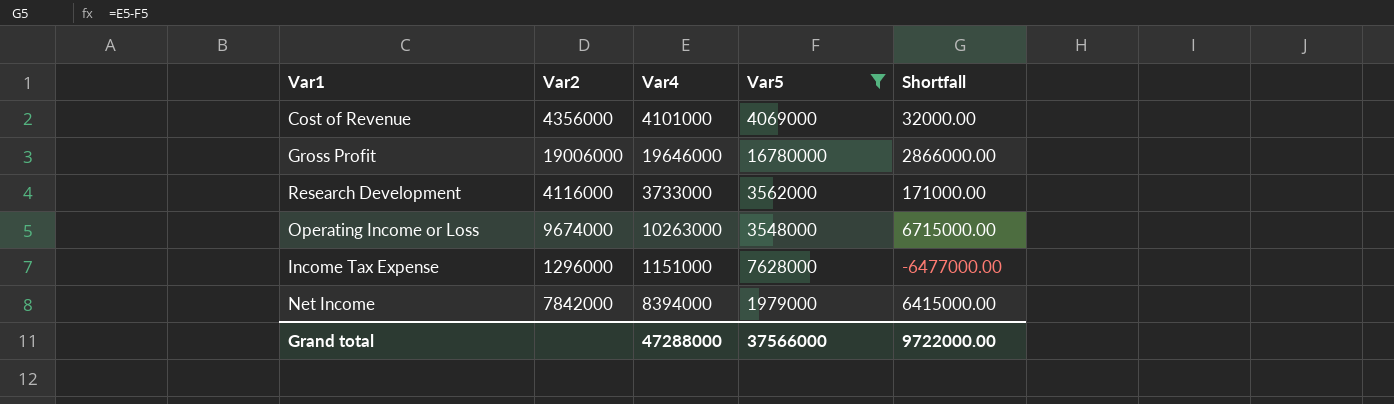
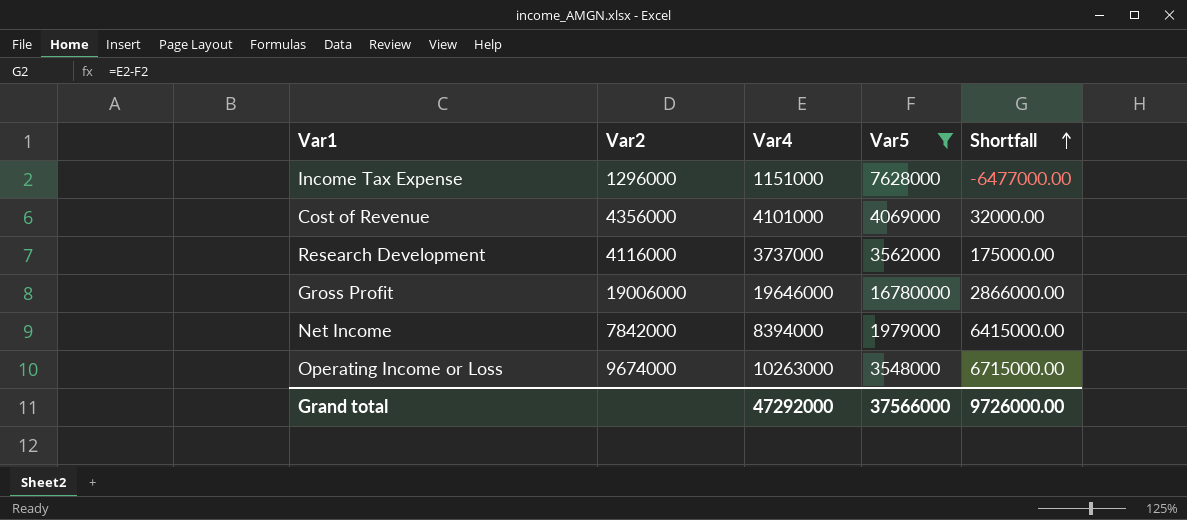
row order: none -> Shortfall ascending
Research Development | Var4: 3733000 -> 3737000
Research Development | Shortfall: 171000.00 -> 175000.00
Grand total | Var4: 47288000 -> 47292000
Grand total | Shortfall: 9722000.00 -> 9726000.00

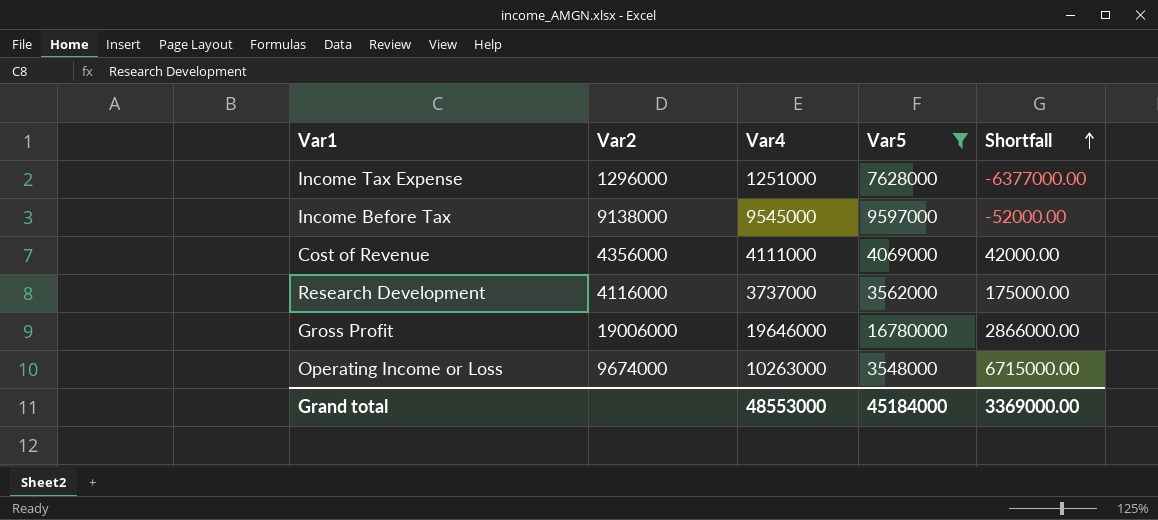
row Net Income: 7842000 | 8394000 | 1979000 | 6415000.00 -> none
Income Tax Expense | Var4: 1151000 -> 1251000
Income Tax Expense | Shortfall: -6477000.00 -> -6377000.00
row Income Before Tax: none -> 9138000 | 9545000 | 9597000 | -52000.00
Cost of Revenue | Var4: 4101000 -> 4111000
Cost of Revenue | Shortfall: 32000.00 -> 42000.00
Grand total | Var4: 47292000 -> 48553000
Grand total | Var5: 37566000 -> 45184000
Grand total | Shortfall: 9726000.00 -> 3369000.00

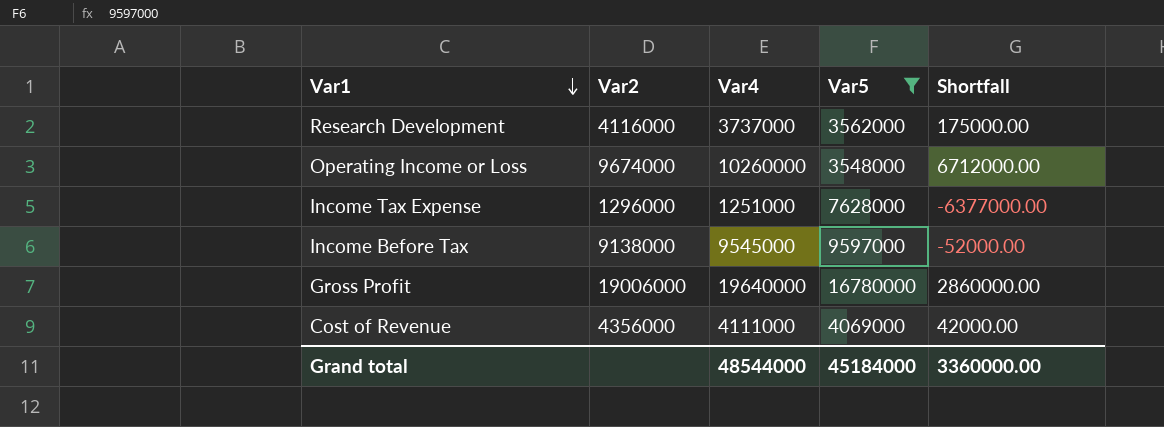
row order: Shortfall ascending -> Var1 descending
Operating Income or Loss | Var4: 10263000 -> 10260000
Operating Income or Loss | Shortfall: 6715000.00 -> 6712000.00
Gross Profit | Var4: 19646000 -> 19640000
Gross Profit | Shortfall: 2866000.00 -> 2860000.00
Grand total | Var4: 48553000 -> 48544000
Grand total | Shortfall: 3369000.00 -> 3360000.00

